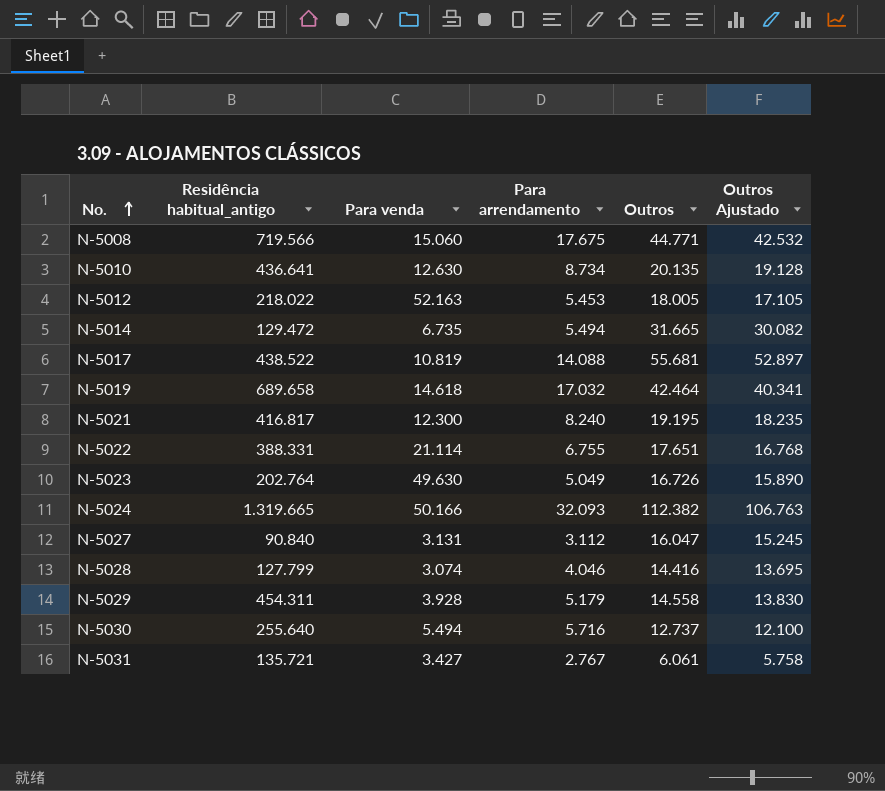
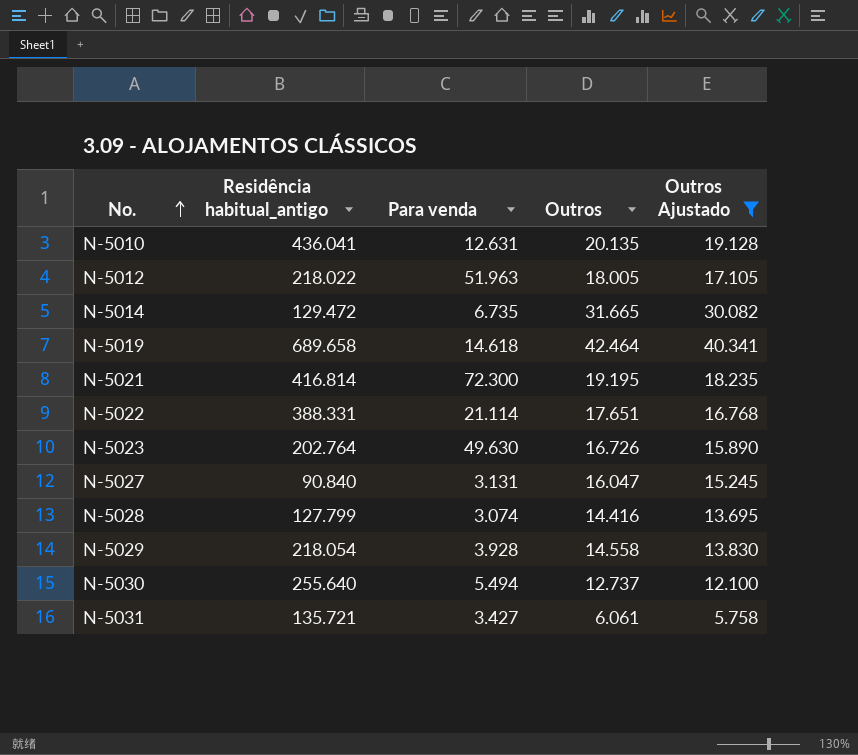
filter: none -> Outros Ajustado <= 40.341
column Para arrendamento | position: 4 -> none
N-5010 | Residência habitual_antigo: 436.641 -> 436.041
N-5010 | Para venda: 12.630 -> 12.631
N-5012 | Para venda: 52.163 -> 51.963
N-5021 | Residência habitual_antigo: 416.817 -> 416.814
N-5021 | Para venda: 12.300 -> 72.300
N-5029 | Residência habitual_antigo: 454.311 -> 218.054

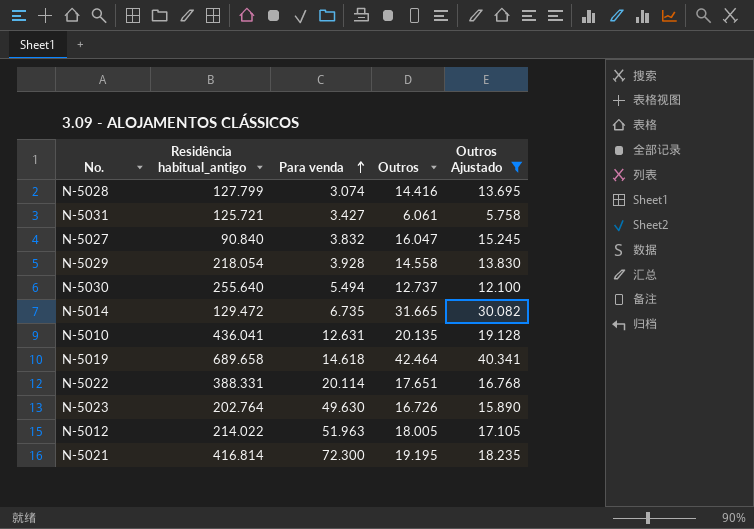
row order: No. ascending -> Para venda ascending
N-5031 | Residência habitual_antigo: 135.721 -> 125.721
N-5027 | Para venda: 3.131 -> 3.832
N-5022 | Para venda: 21.114 -> 20.114
N-5012 | Residência habitual_antigo: 218.022 -> 214.022

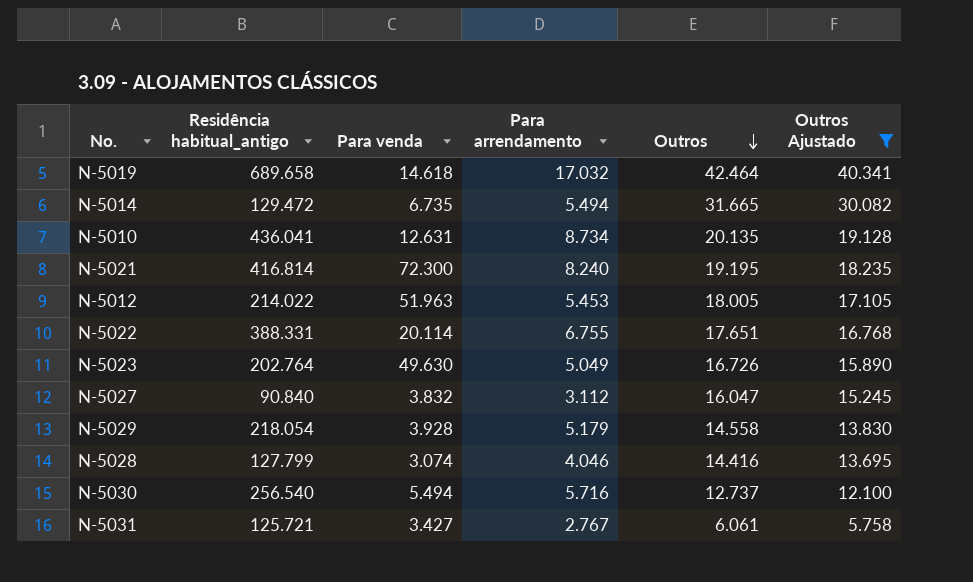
row order: Para venda ascending -> Outros descending
column Para arrendamento | position: none -> 4
N-5030 | Residência habitual_antigo: 255.640 -> 256.540

